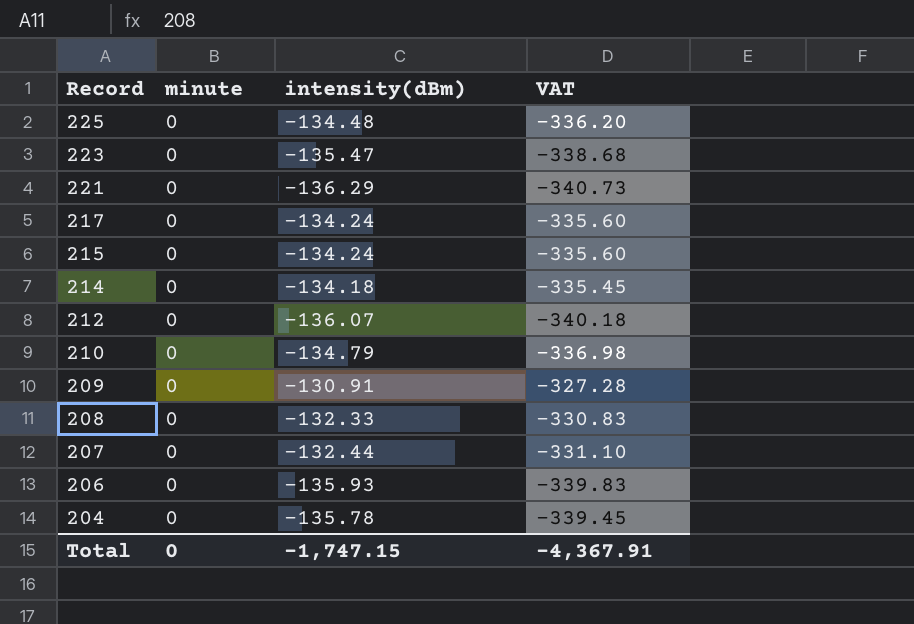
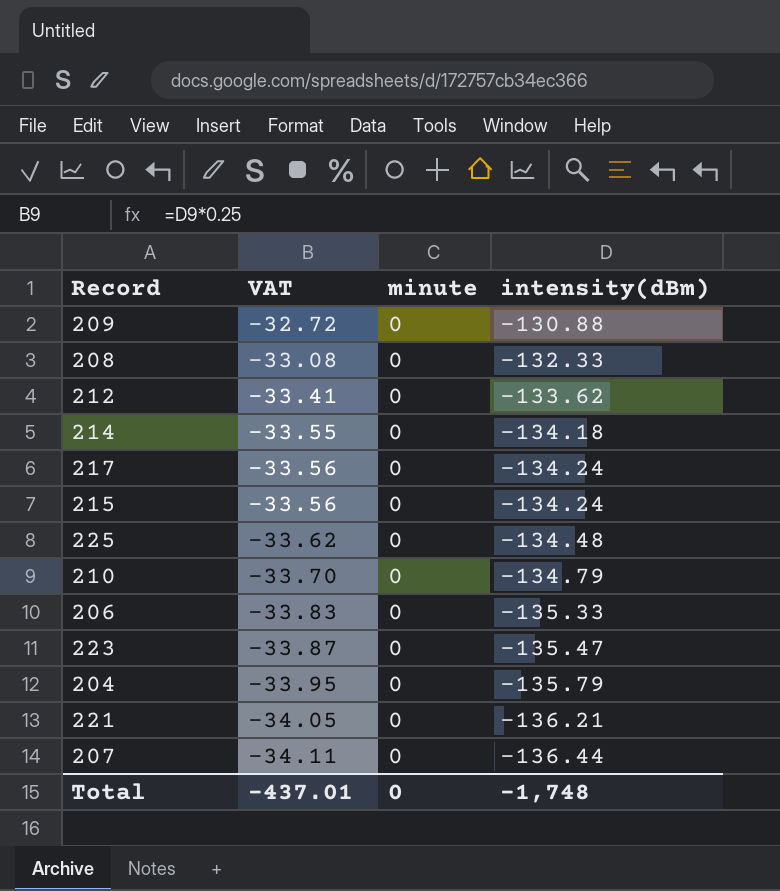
row order: Record descending -> VAT descending
column VAT | formula: [intensity(dBm)] * 2.5 -> [intensity(dBm)] * 0.25
column VAT | position: 4 -> 2
209 | intensity(dBm): -130.91 -> -130.88
212 | intensity(dBm): -136.07 -> -133.62
206 | intensity(dBm): -135.93 -> -135.33
204 | intensity(dBm): -135.78 -> -135.79
221 | intensity(dBm): -136.29 -> -136.21
207 | intensity(dBm): -132.44 -> -136.44
Total | VAT: -4,367.91 -> -437.01
Total | intensity(dBm): -1,747.15 -> -1,748

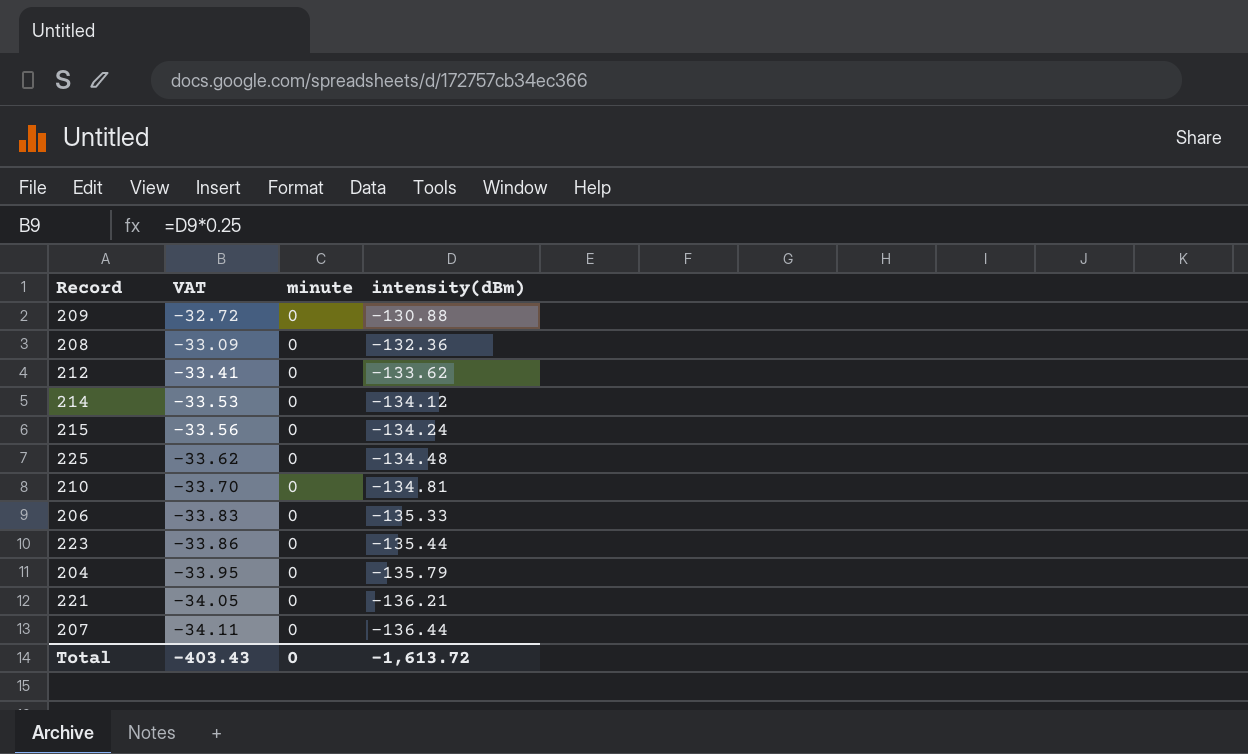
row 217: -33.56 | 0 | -134.24 -> none
208 | VAT: -33.08 -> -33.09
208 | intensity(dBm): -132.33 -> -132.36
214 | VAT: -33.55 -> -33.53
214 | intensity(dBm): -134.18 -> -134.12
210 | intensity(dBm): -134.79 -> -134.81
223 | VAT: -33.87 -> -33.86
223 | intensity(dBm): -135.47 -> -135.44
Total | VAT: -437.01 -> -403.43
Total | intensity(dBm): -1,748 -> -1,613.72

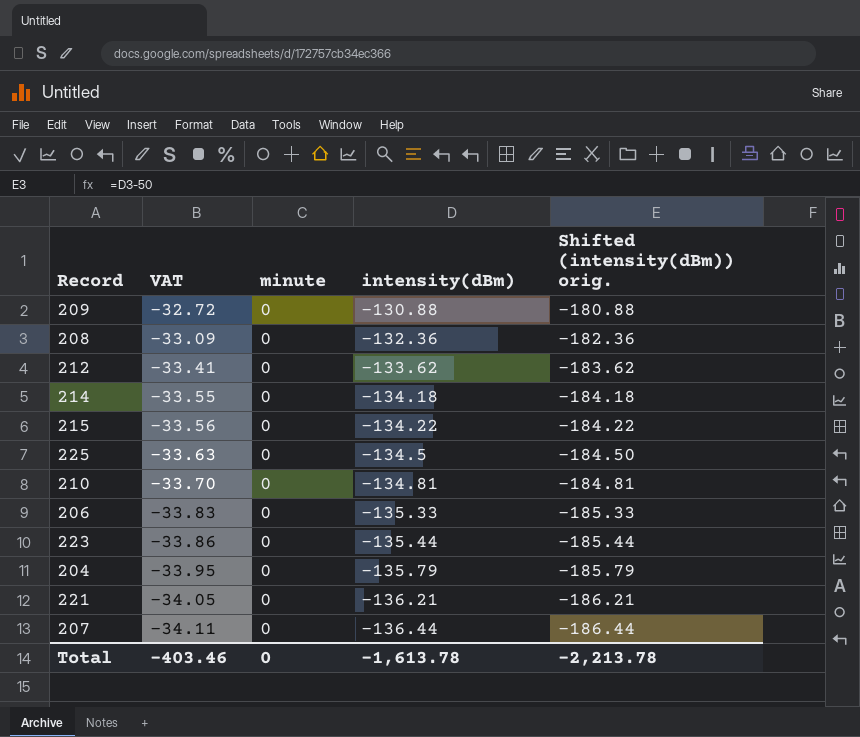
column Shifted (intensity(dBm)) orig. | formula: none -> [intensity(dBm)] - 50
214 | VAT: -33.53 -> -33.55
214 | intensity(dBm): -134.12 -> -134.18
215 | intensity(dBm): -134.24 -> -134.22
225 | VAT: -33.62 -> -33.63
225 | intensity(dBm): -134.48 -> -134.5
Total | VAT: -403.43 -> -403.46
Total | intensity(dBm): -1,613.72 -> -1,613.78

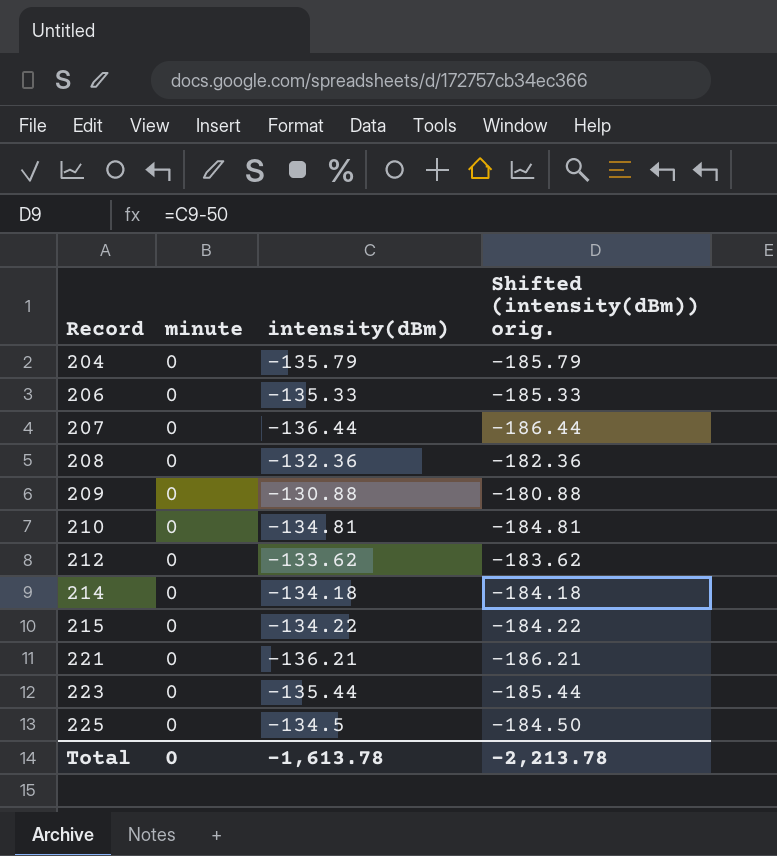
row order: VAT descending -> Record ascending
column VAT | formula: [intensity(dBm)] * 0.25 -> none

